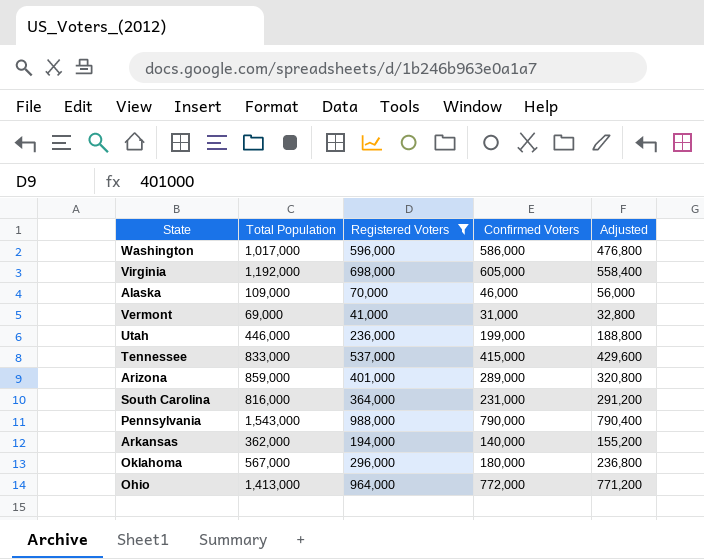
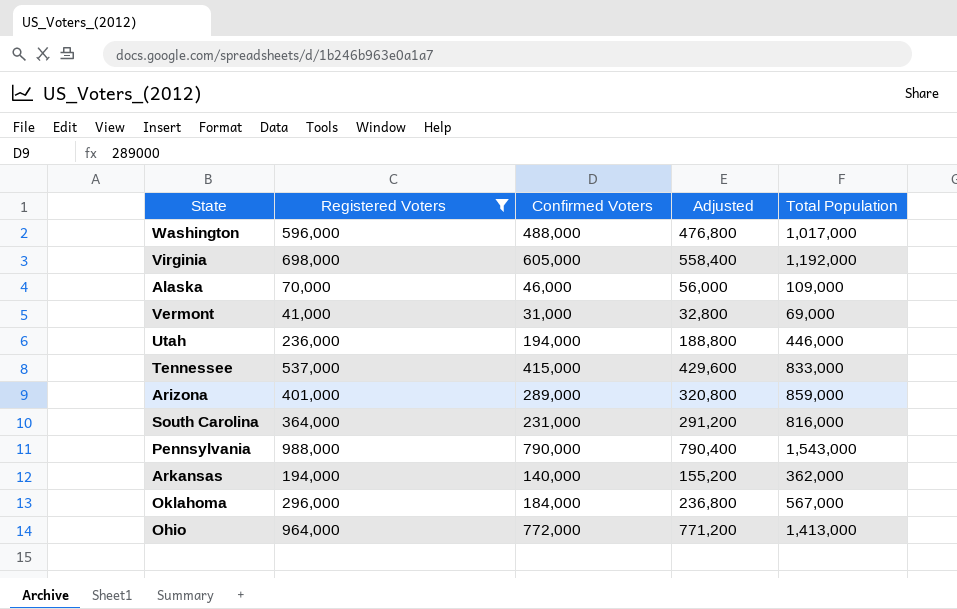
column Total Population | position: 2 -> 5
Washington | Confirmed Voters: 586,000 -> 488,000
Utah | Confirmed Voters: 199,000 -> 194,000
Oklahoma | Confirmed Voters: 180,000 -> 184,000

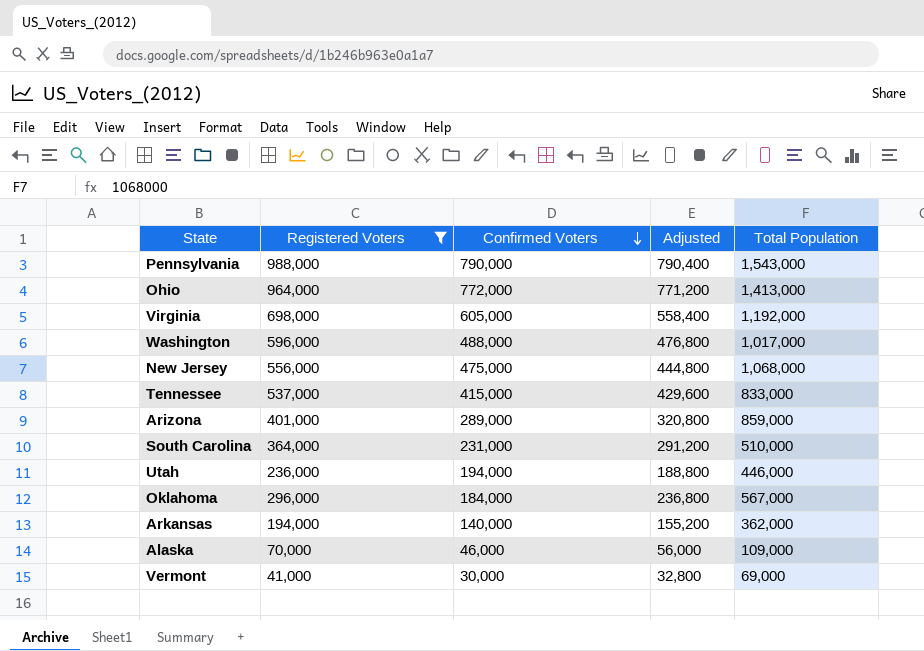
row order: none -> Confirmed Voters descending
row New Jersey: none -> 556,000 | 475,000 | 444,800 | 1,068,000
South Carolina | Total Population: 816,000 -> 510,000
Vermont | Confirmed Voters: 31,000 -> 30,000

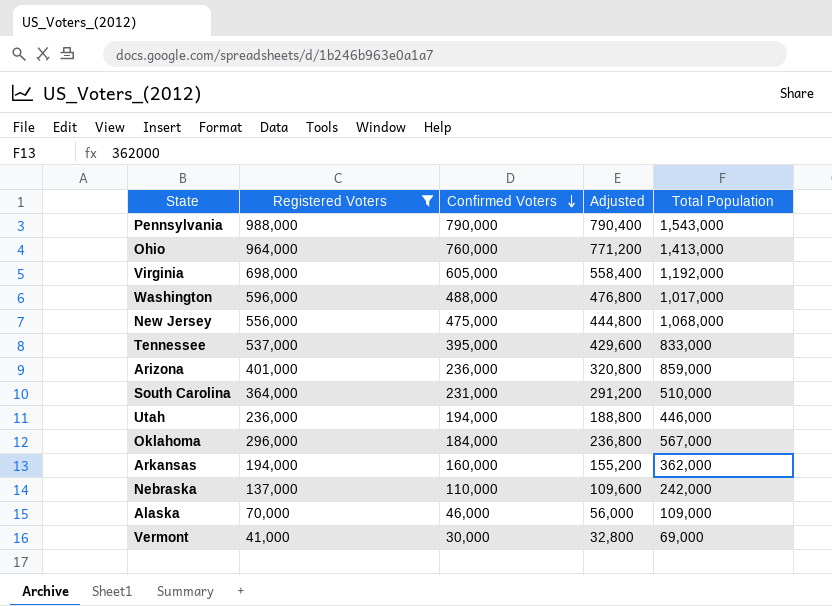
Ohio | Confirmed Voters: 772,000 -> 760,000
Tennessee | Confirmed Voters: 415,000 -> 395,000
Arizona | Confirmed Voters: 289,000 -> 236,000
Arkansas | Confirmed Voters: 140,000 -> 160,000
row Nebraska: none -> 137,000 | 110,000 | 109,600 | 242,000

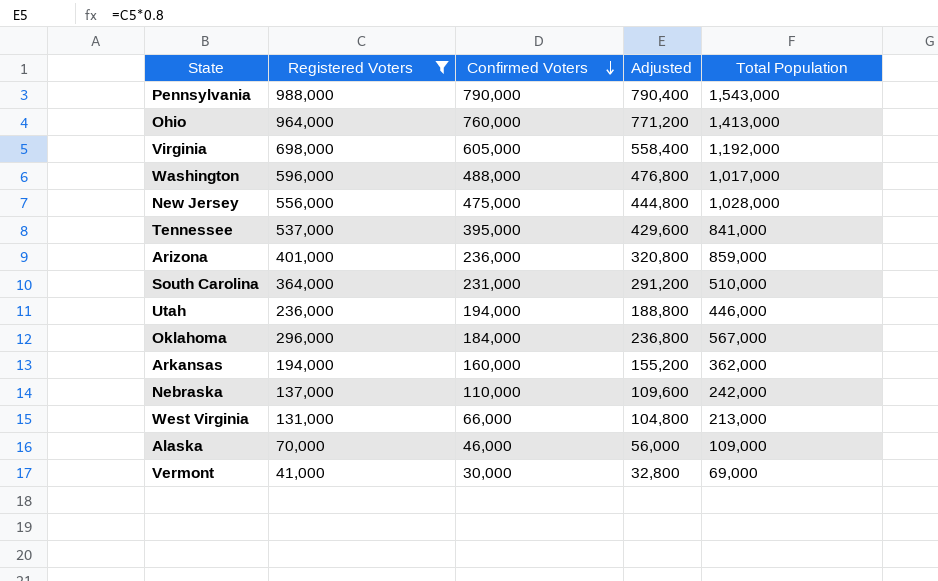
New Jersey | Total Population: 1,068,000 -> 1,028,000
Tennessee | Total Population: 833,000 -> 841,000
row West Virginia: none -> 131,000 | 66,000 | 104,800 | 213,000

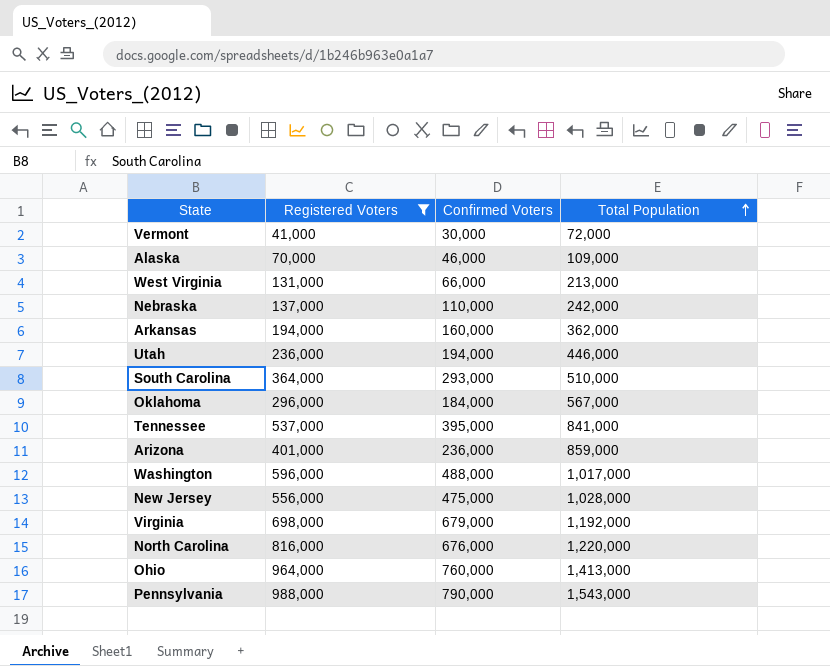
row order: Confirmed Voters descending -> Total Population ascending
column Adjusted | formula: [Registered Voters] * 0.8 -> none
Vermont | Total Population: 69,000 -> 72,000
South Carolina | Confirmed Voters: 231,000 -> 293,000
Virginia | Confirmed Voters: 605,000 -> 679,000
row North Carolina: none -> 816,000 | 676,000 | 1,220,000

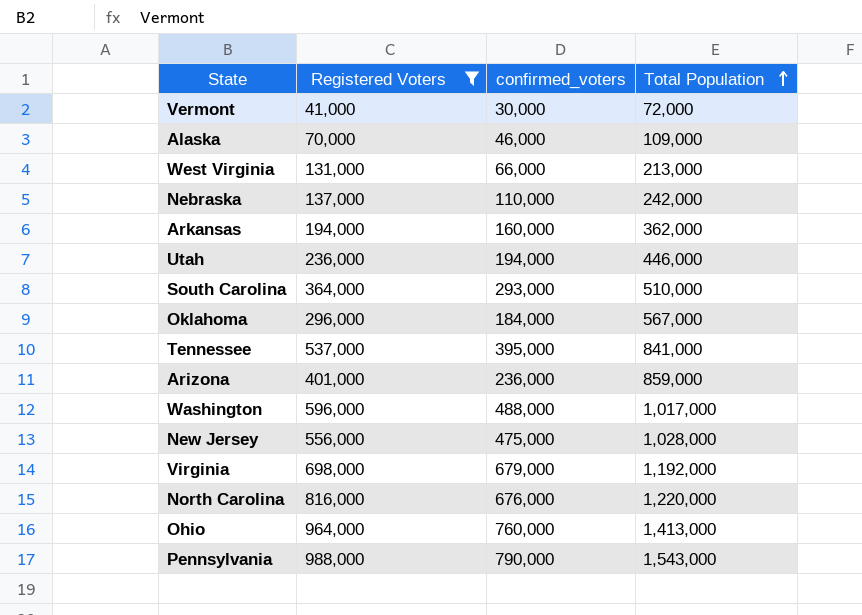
column name: Confirmed Voters -> confirmed_voters

